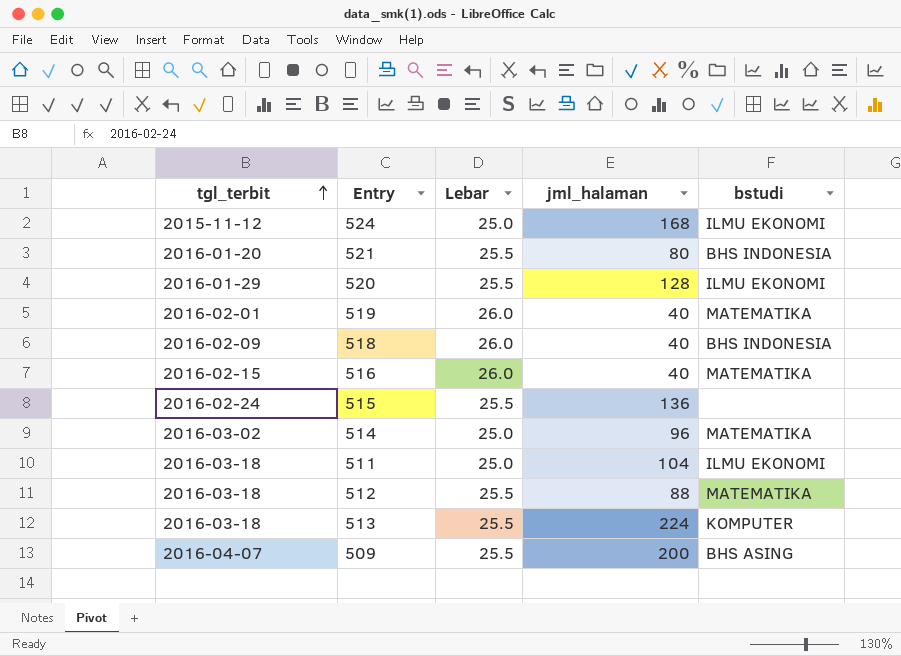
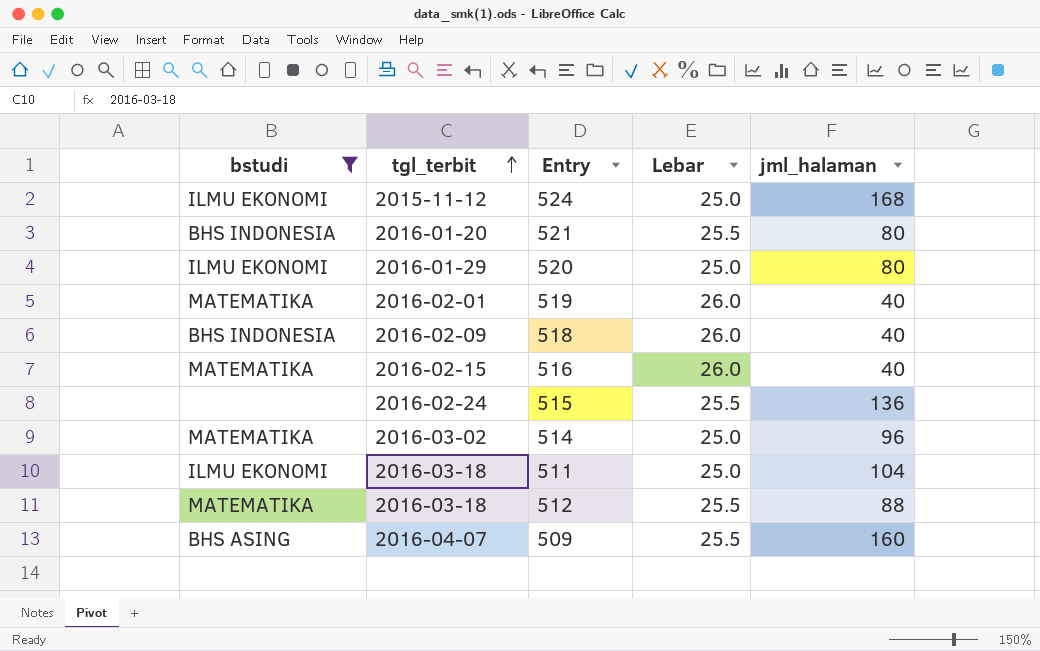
filter: none -> bstudi != KOMPUTER
column bstudi | position: 5 -> 1
520 | Lebar: 25.5 -> 25.0
520 | jml_halaman: 128 -> 80
509 | jml_halaman: 200 -> 160

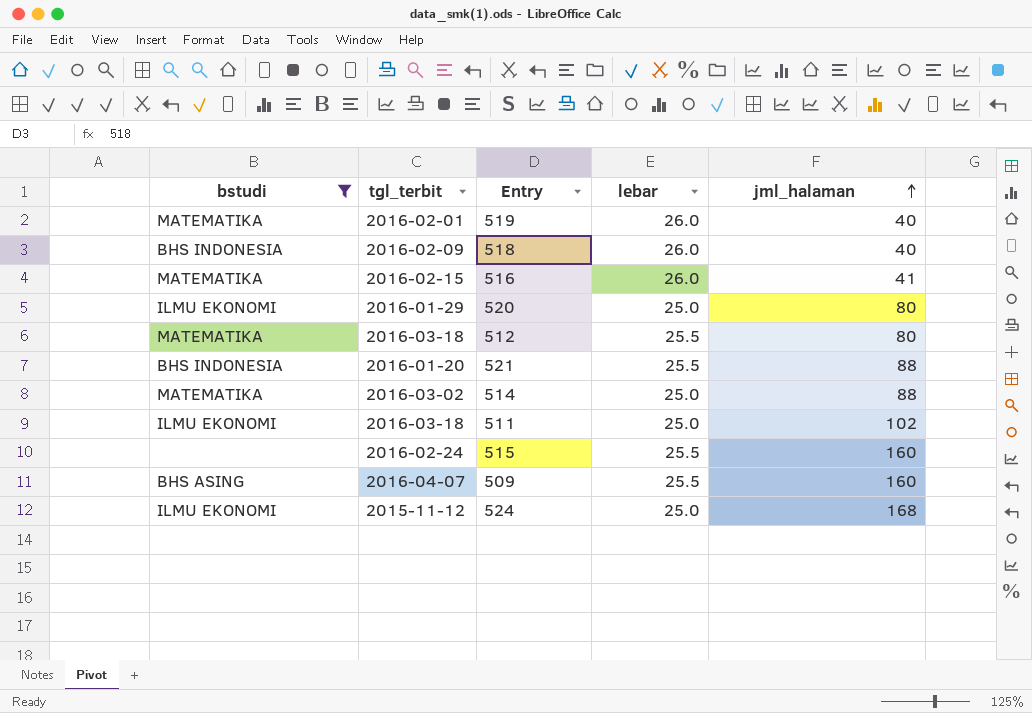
row order: tgl_terbit ascending -> jml_halaman ascending
column name: Lebar -> lebar
516 | jml_halaman: 40 -> 41
512 | jml_halaman: 88 -> 80
521 | jml_halaman: 80 -> 88
514 | jml_halaman: 96 -> 88
511 | jml_halaman: 104 -> 102
515 | jml_halaman: 136 -> 160

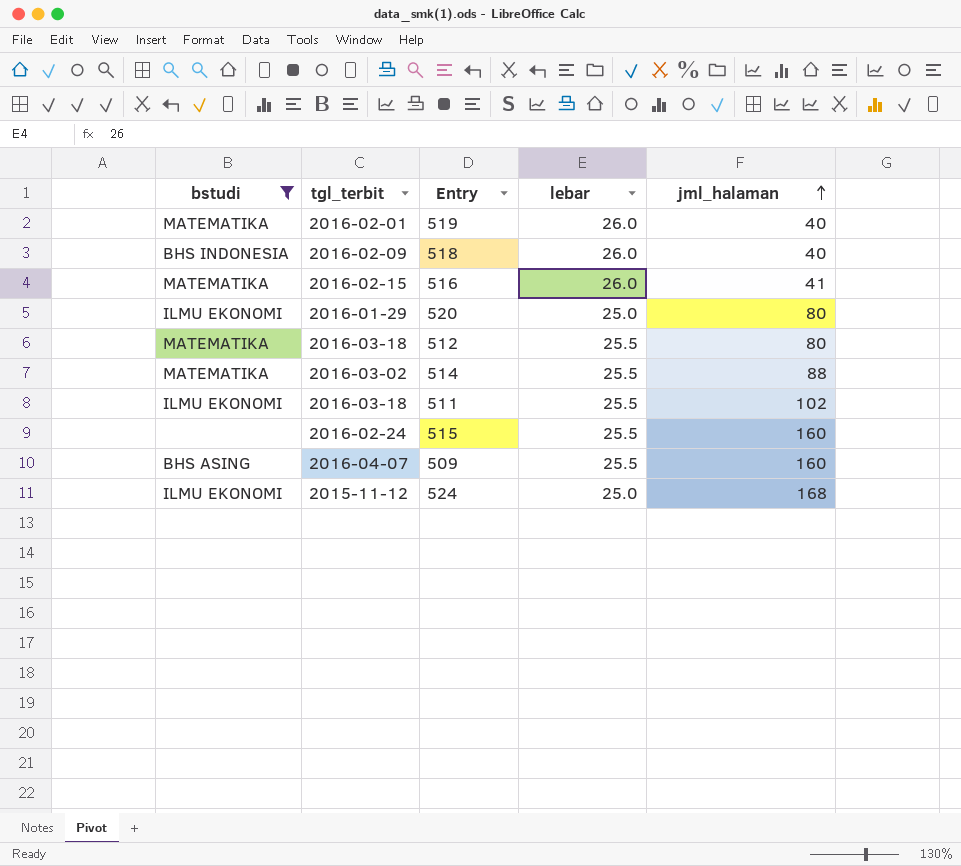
row 521: BHS INDONESIA | 2016-01-20 | 25.5 | 88 -> none
514 | lebar: 25.0 -> 25.5
511 | lebar: 25.0 -> 25.5

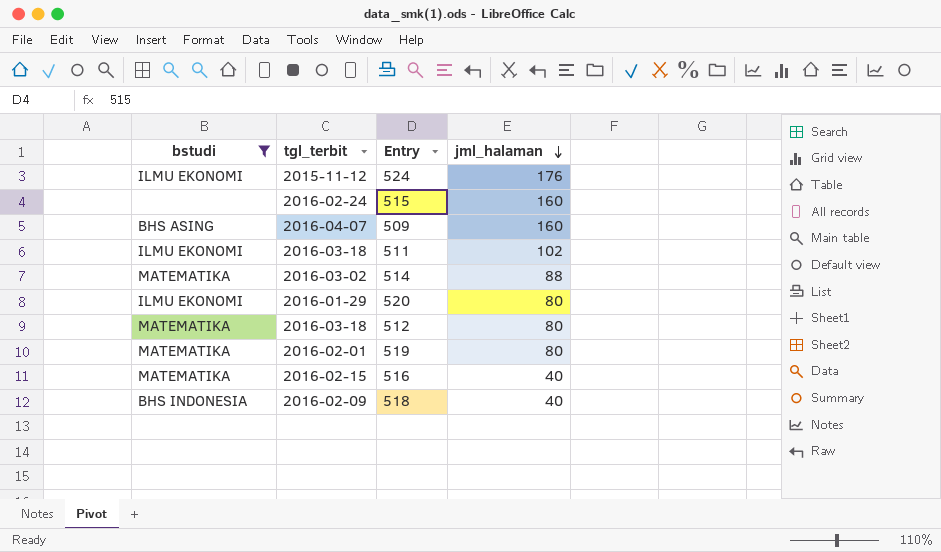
row order: jml_halaman ascending -> jml_halaman descending
column lebar | position: 4 -> none
524 | jml_halaman: 168 -> 176
519 | jml_halaman: 40 -> 80
516 | jml_halaman: 41 -> 40

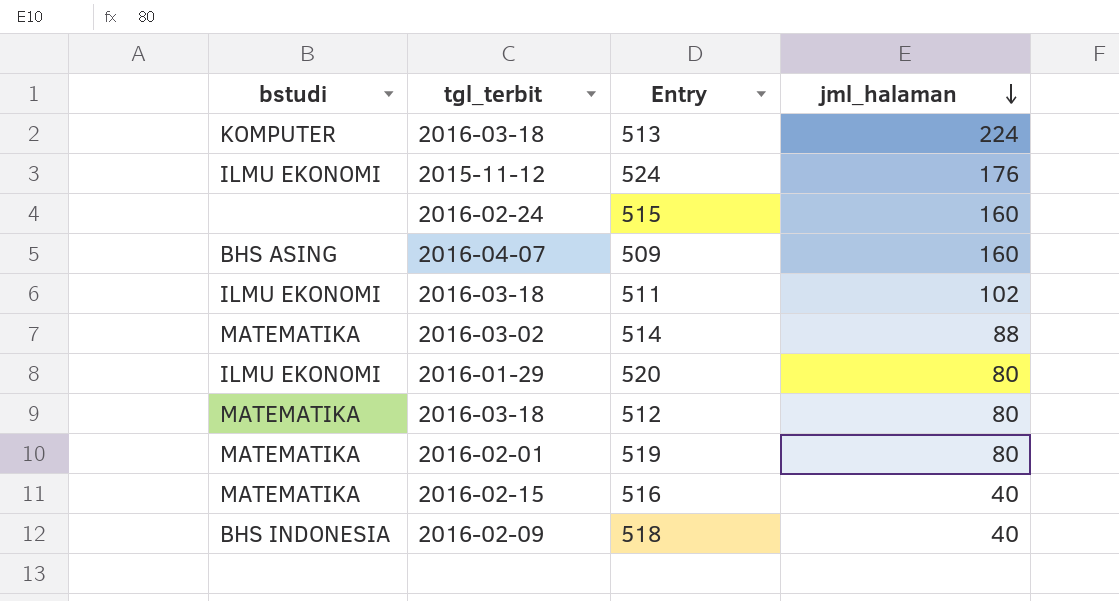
filter: bstudi != KOMPUTER -> none

